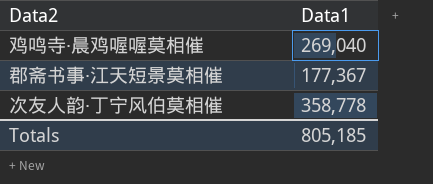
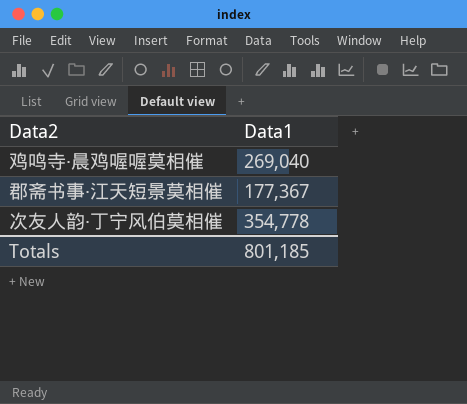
次友人韵·丁宁风伯莫相催 | Data1: 358,778 -> 354,778
Totals | Data1: 805,185 -> 801,185

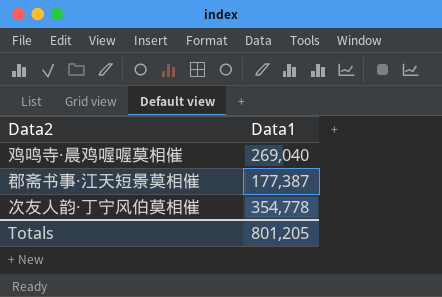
郡斋书事·江天短景莫相催 | Data1: 177,367 -> 177,387
Totals | Data1: 801,185 -> 801,205

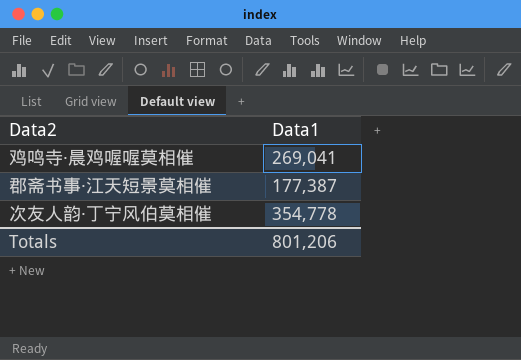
鸡鸣寺·晨鸡喔喔莫相催 | Data1: 269,040 -> 269,041
Totals | Data1: 801,205 -> 801,206

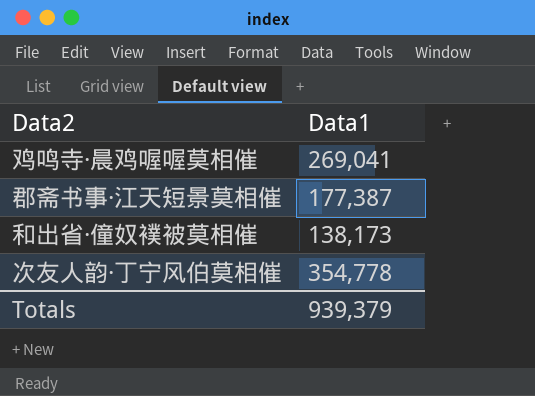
row 和出省·僮奴襆被莫相催: none -> 138,173
Totals | Data1: 801,206 -> 939,379

